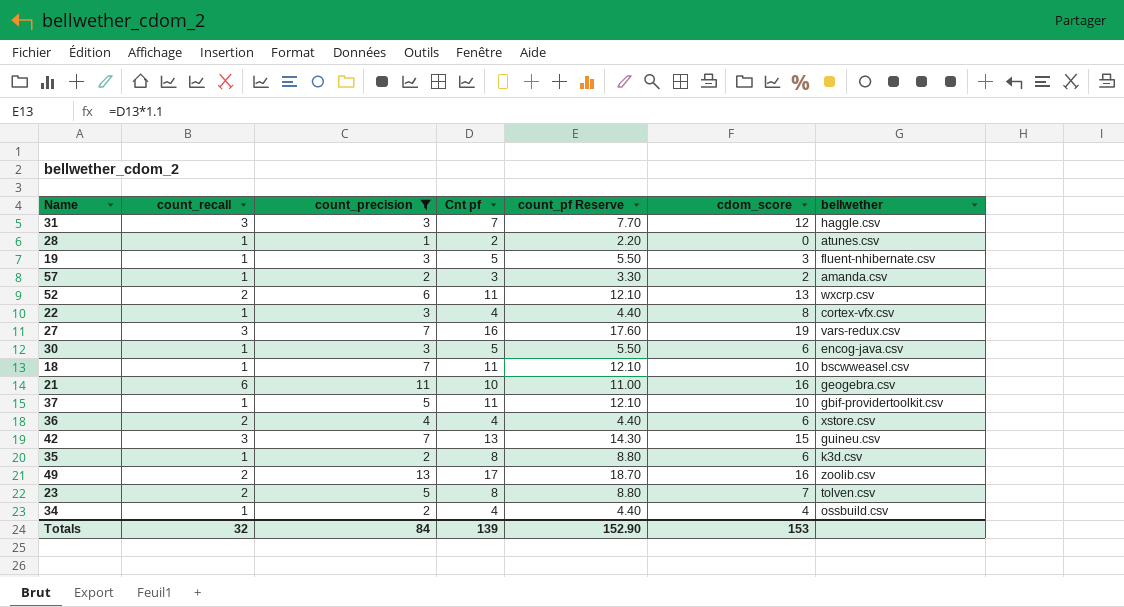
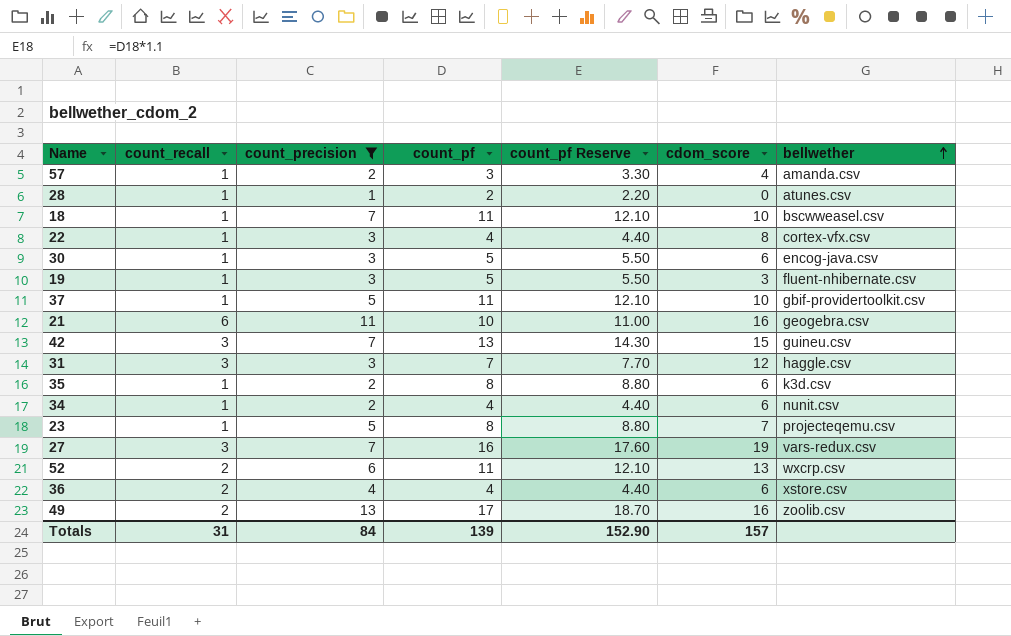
row order: none -> bellwether ascending
column name: Cnt pf -> count_pf
57 | cdom_score: 2 -> 4
34 | cdom_score: 4 -> 6
34 | bellwether: ossbuild.csv -> nunit.csv
23 | count_recall: 2 -> 1
23 | bellwether: tolven.csv -> projecteqemu.csv
Totals | count_recall: 32 -> 31
Totals | cdom_score: 153 -> 157

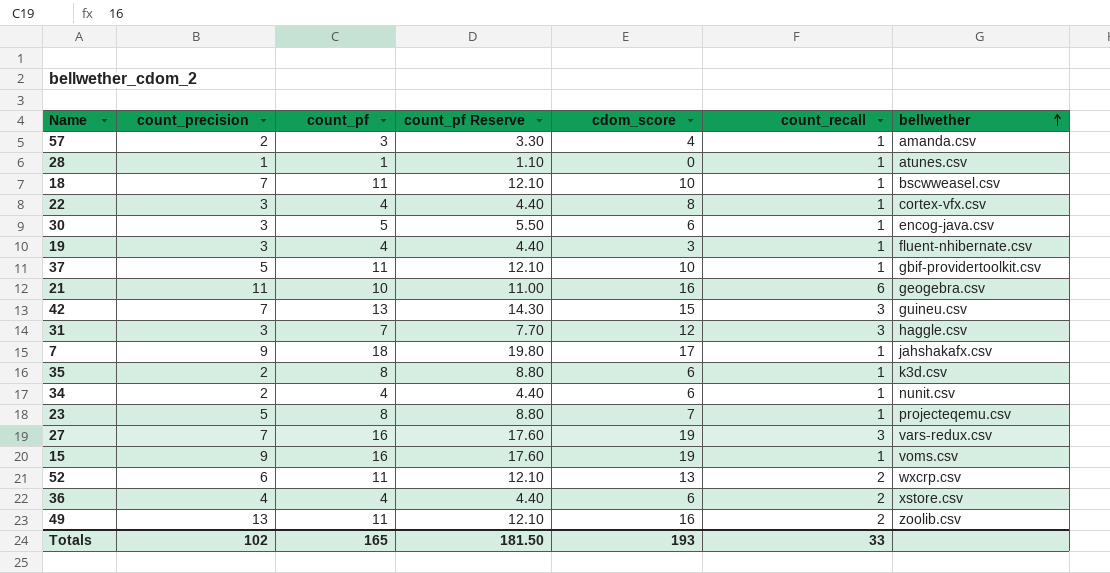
filter: count_precision != 9 -> none
column count_recall | position: 2 -> 6
28 | count_pf: 2 -> 1
28 | count_pf Reserve: 2.20 -> 1.10
19 | count_pf: 5 -> 4
19 | count_pf Reserve: 5.50 -> 4.40
49 | count_pf: 17 -> 11
49 | count_pf Reserve: 18.70 -> 12.10
Totals | count_precision: 84 -> 102
Totals | count_pf: 139 -> 165
Totals | count_pf Reserve: 152.90 -> 181.50
Totals | cdom_score: 157 -> 193
Totals | count_recall: 31 -> 33

